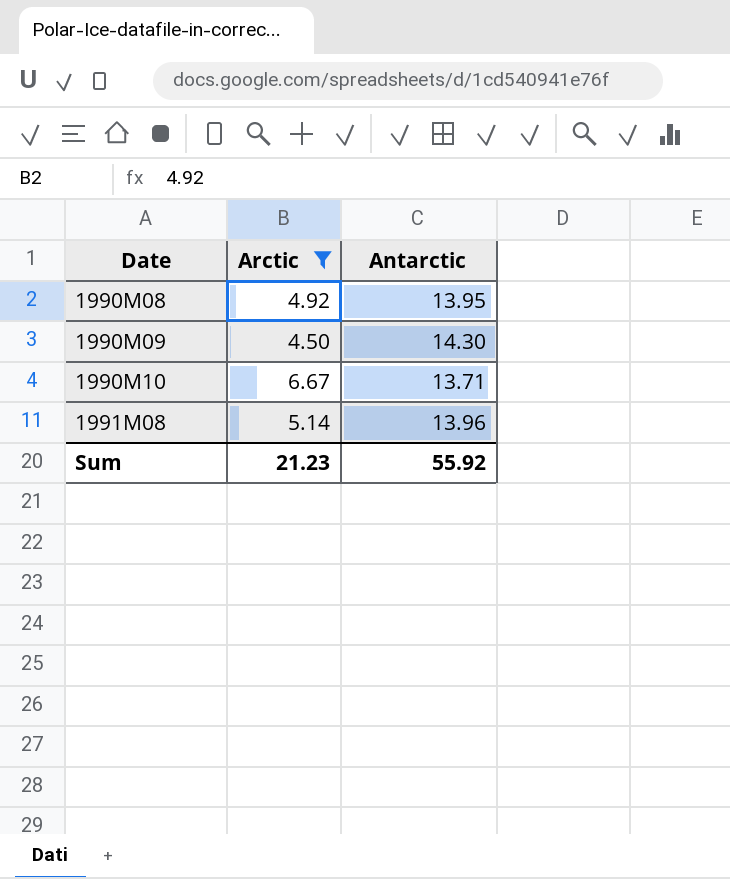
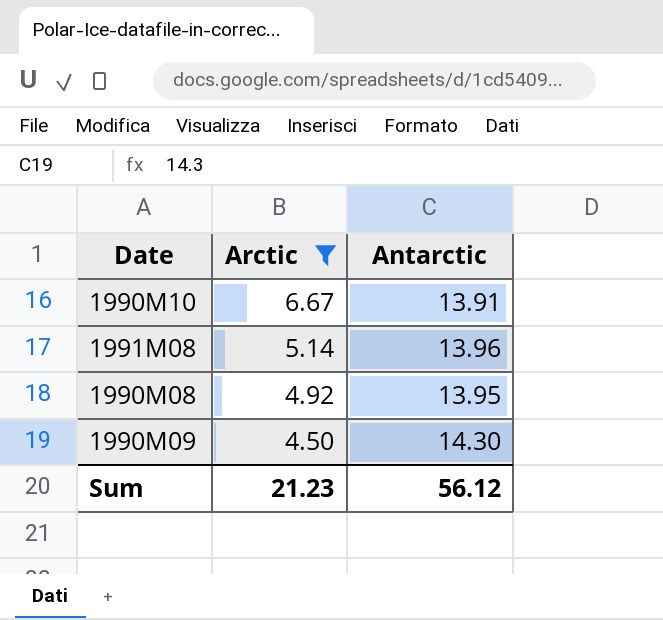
row order: Date ascending -> Arctic descending
1990M10 | Antarctic: 13.71 -> 13.91
Sum | Antarctic: 55.92 -> 56.12

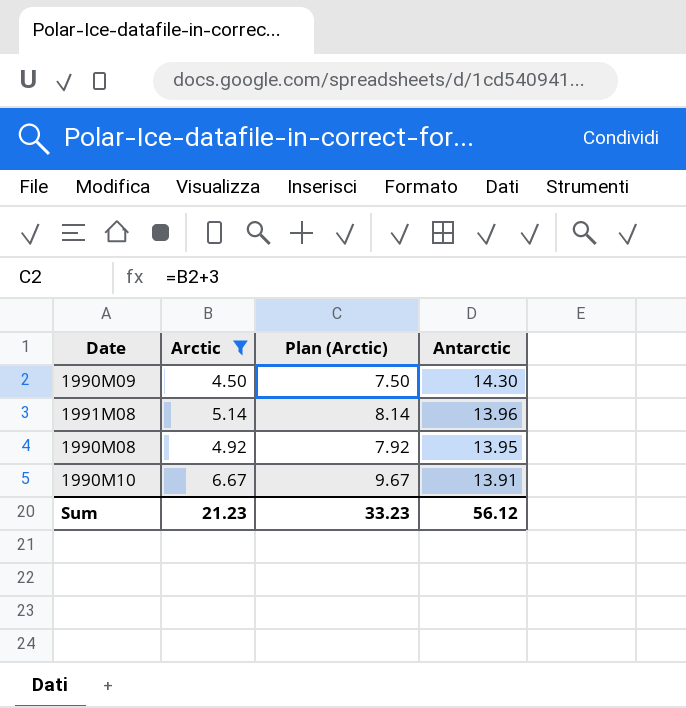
row order: Arctic descending -> Antarctic descending
column Plan (Arctic) | formula: none -> [Arctic] + 3

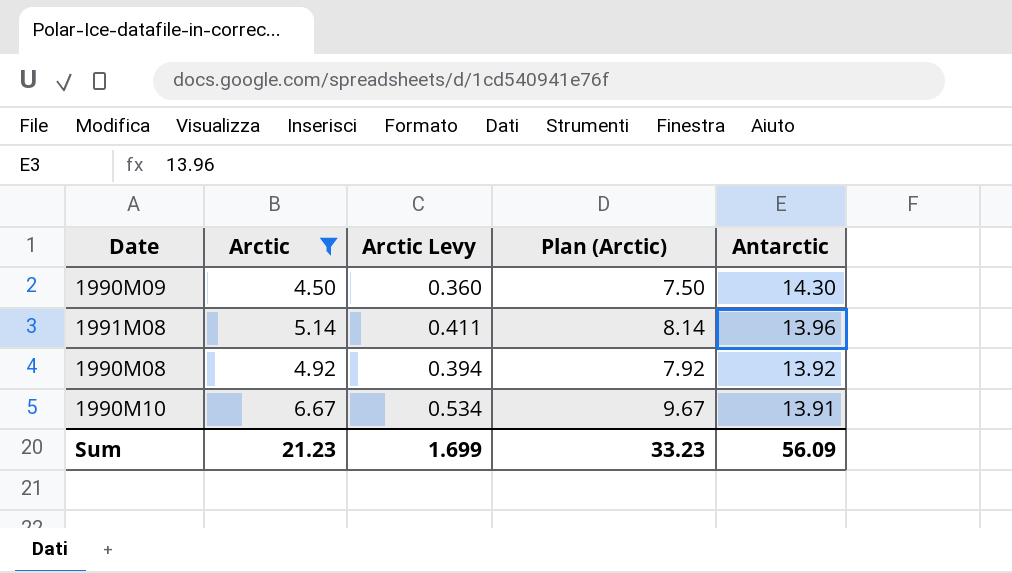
column Arctic Levy | formula: none -> [Arctic] * 0.08
1990M08 | Antarctic: 13.95 -> 13.92
Sum | Antarctic: 56.12 -> 56.09

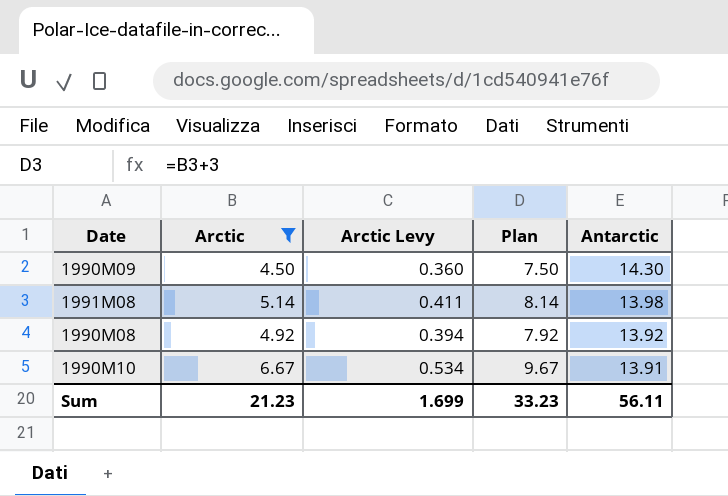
column name: Plan (Arctic) -> Plan
1991M08 | Antarctic: 13.96 -> 13.98
Sum | Antarctic: 56.09 -> 56.11

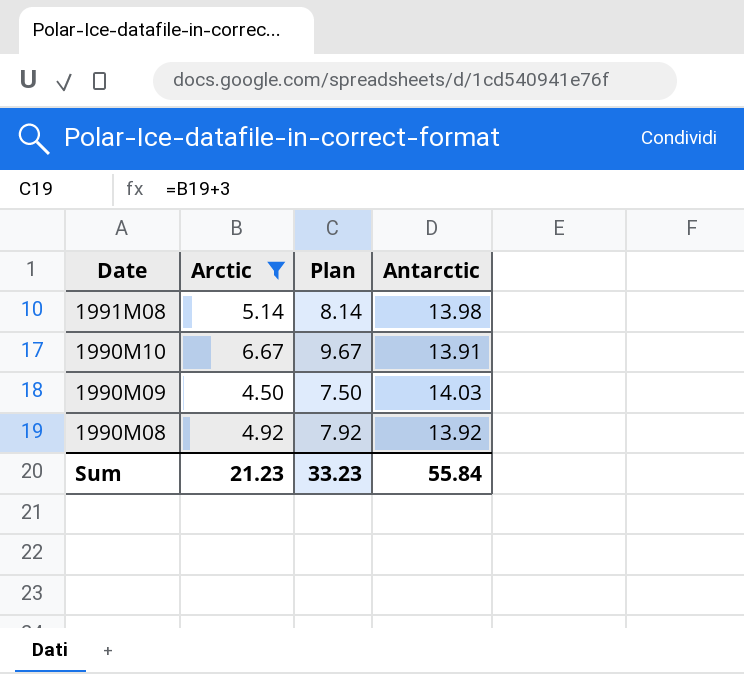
row order: Antarctic descending -> Date descending
column Arctic Levy | formula: [Arctic] * 0.08 -> none
1990M09 | Antarctic: 14.30 -> 14.03
Sum | Antarctic: 56.11 -> 55.84

